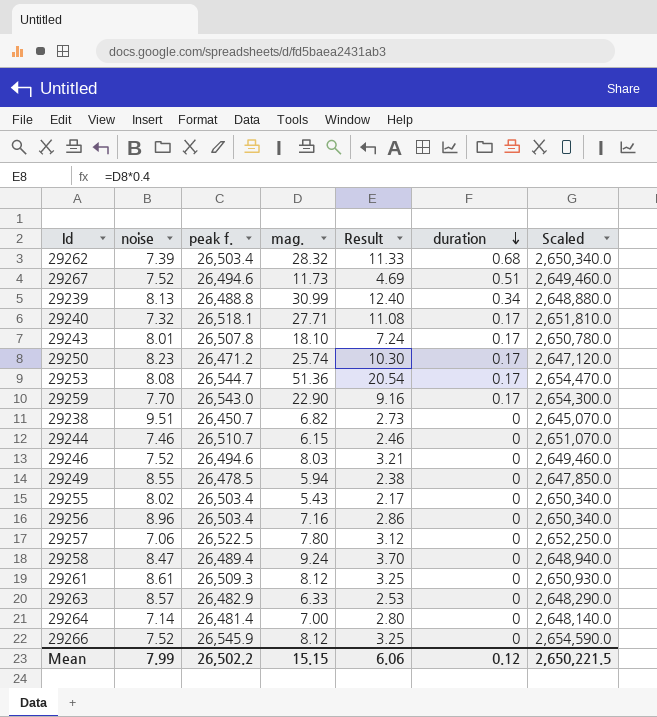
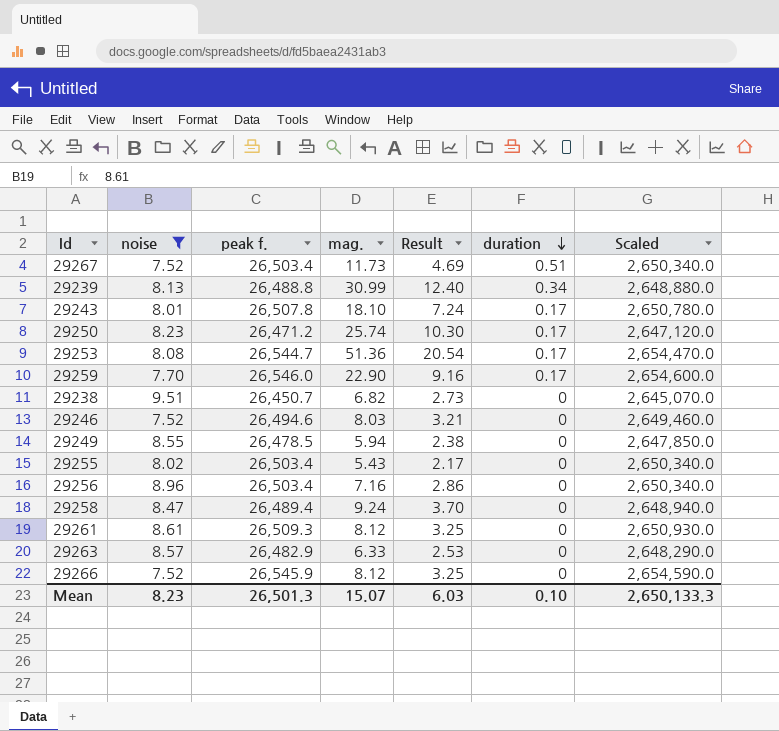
filter: none -> noise >= 7.52
29267 | peak f.: 26,494.6 -> 26,503.4
29267 | Scaled: 2,649,460.0 -> 2,650,340.0
29259 | peak f.: 26,543.0 -> 26,546.0
29259 | Scaled: 2,654,300.0 -> 2,654,600.0
Mean | noise: 7.99 -> 8.23
Mean | peak f.: 26,502.2 -> 26,501.3
Mean | mag.: 15.15 -> 15.07
Mean | Result: 6.06 -> 6.03
Mean | duration: 0.12 -> 0.10
Mean | Scaled: 2,650,221.5 -> 2,650,133.3

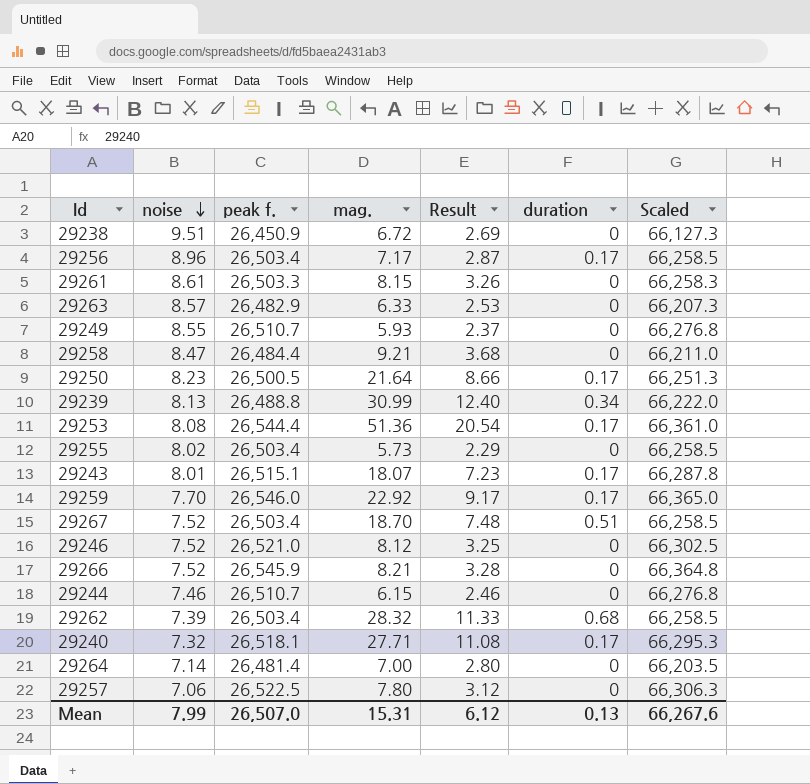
filter: noise >= 7.52 -> none
row order: duration descending -> noise descending
column Scaled | formula: [peak f.] * 100 -> [peak f.] * 2.5
29238 | peak f.: 26,450.7 -> 26,450.9
29238 | mag.: 6.82 -> 6.72
29238 | Result: 2.73 -> 2.69
29256 | mag.: 7.16 -> 7.17
29256 | Result: 2.86 -> 2.87
29256 | duration: 0 -> 0.17
29261 | peak f.: 26,509.3 -> 26,503.3
29261 | mag.: 8.12 -> 8.15
29261 | Result: 3.25 -> 3.26
29249 | peak f.: 26,478.5 -> 26,510.7
29249 | mag.: 5.94 -> 5.93
29249 | Result: 2.38 -> 2.37
29258 | peak f.: 26,489.4 -> 26,484.4
29258 | mag.: 9.24 -> 9.21
29258 | Result: 3.70 -> 3.68
29250 | peak f.: 26,471.2 -> 26,500.5
29250 | mag.: 25.74 -> 21.64
29250 | Result: 10.30 -> 8.66
29253 | peak f.: 26,544.7 -> 26,544.4
29255 | mag.: 5.43 -> 5.73
29255 | Result: 2.17 -> 2.29
29243 | peak f.: 26,507.8 -> 26,515.1
29243 | mag.: 18.10 -> 18.07
29243 | Result: 7.24 -> 7.23
29259 | mag.: 22.90 -> 22.92
29259 | Result: 9.16 -> 9.17
29267 | mag.: 11.73 -> 18.70
29267 | Result: 4.69 -> 7.48
29246 | peak f.: 26,494.6 -> 26,521.0
29246 | mag.: 8.03 -> 8.12
29246 | Result: 3.21 -> 3.25
29266 | mag.: 8.12 -> 8.21
29266 | Result: 3.25 -> 3.28
Mean | noise: 8.23 -> 7.99
Mean | peak f.: 26,501.3 -> 26,507.0
Mean | mag.: 15.07 -> 15.31
Mean | Result: 6.03 -> 6.12
Mean | duration: 0.10 -> 0.13
Mean | Scaled: 2,650,133.3 -> 66,267.6

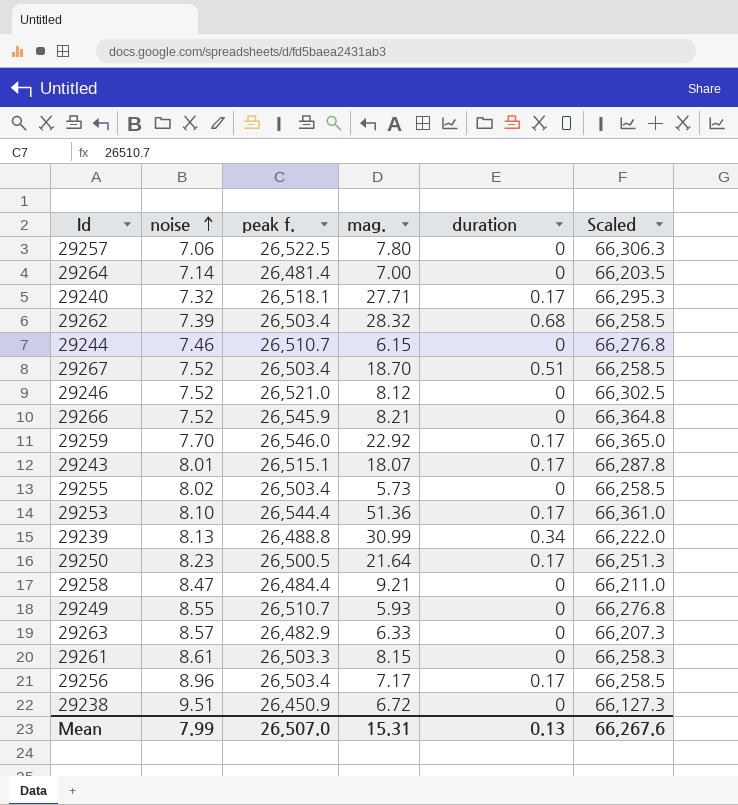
row order: noise descending -> noise ascending
column Result | formula: [mag.] * 0.4 -> none
29253 | noise: 8.08 -> 8.10

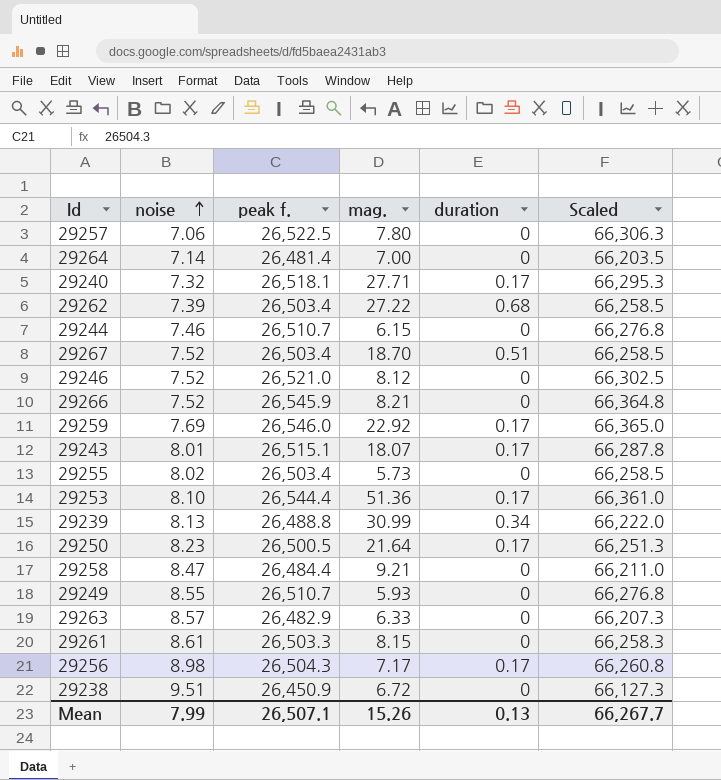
29262 | mag.: 28.32 -> 27.22
29259 | noise: 7.70 -> 7.69
29256 | noise: 8.96 -> 8.98
29256 | peak f.: 26,503.4 -> 26,504.3
29256 | Scaled: 66,258.5 -> 66,260.8
Mean | peak f.: 26,507.0 -> 26,507.1
Mean | mag.: 15.31 -> 15.26
Mean | Scaled: 66,267.6 -> 66,267.7

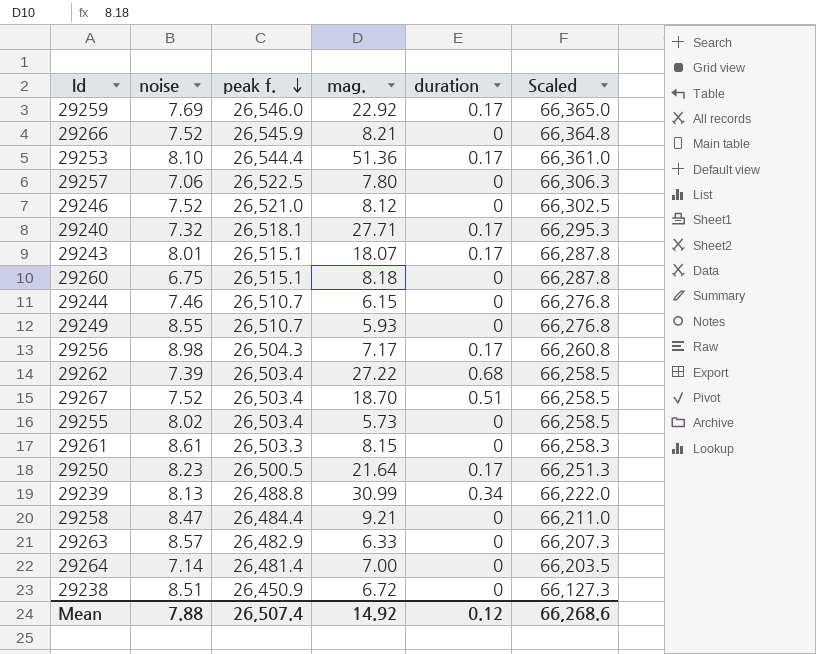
row order: noise ascending -> peak f. descending
row 29260: none -> 6.75 | 26,515.1 | 8.18 | 0 | 66,287.8
29238 | noise: 9.51 -> 8.51
Mean | noise: 7.99 -> 7.88
Mean | peak f.: 26,507.1 -> 26,507.4
Mean | mag.: 15.26 -> 14.92
Mean | duration: 0.13 -> 0.12
Mean | Scaled: 66,267.7 -> 66,268.6

